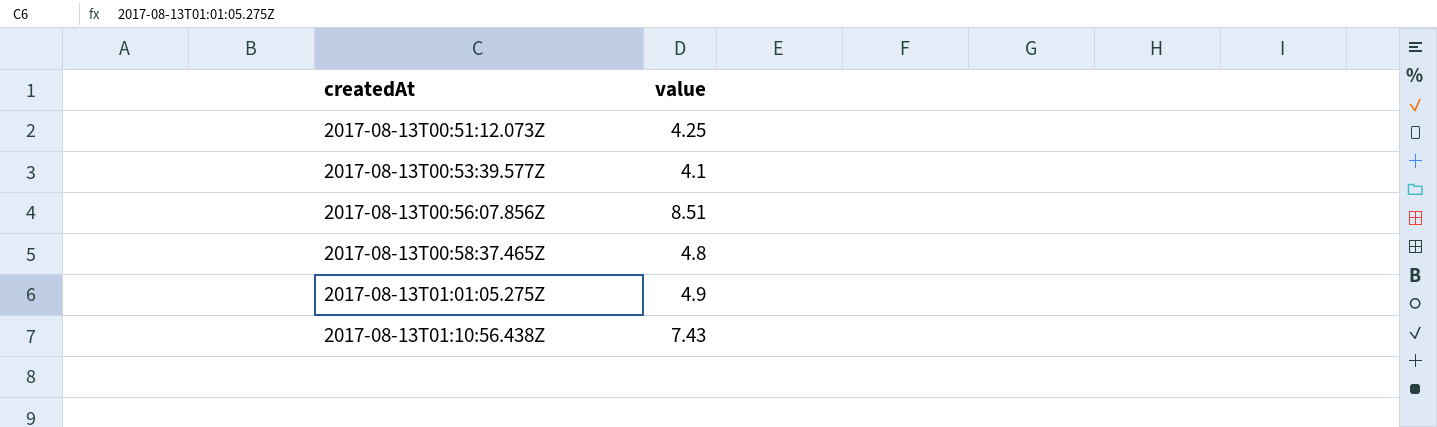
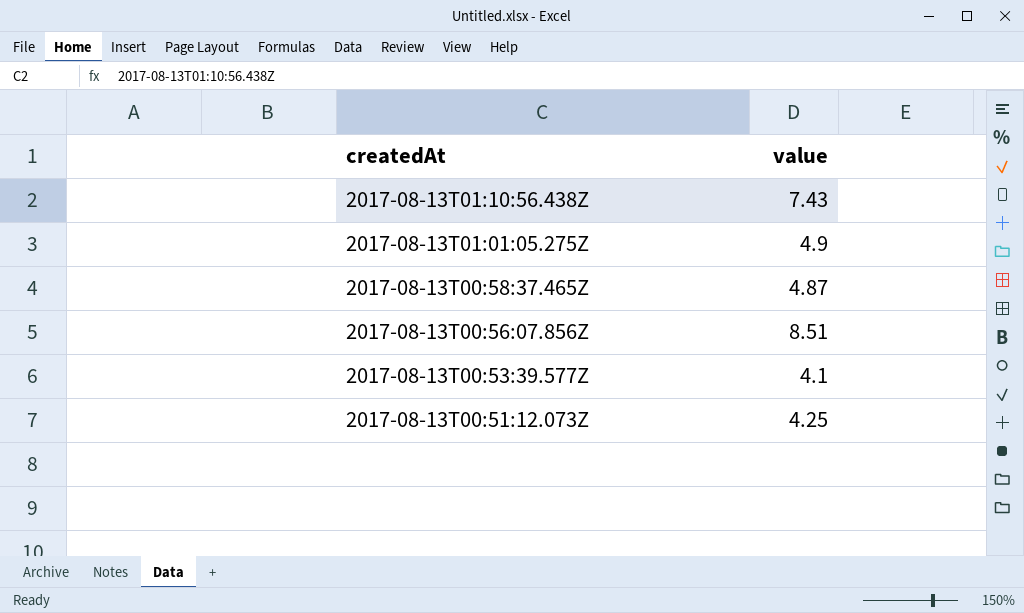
row order: createdAt ascending -> createdAt descending
2017-08-13T00:58:37.465Z | value: 4.8 -> 4.87

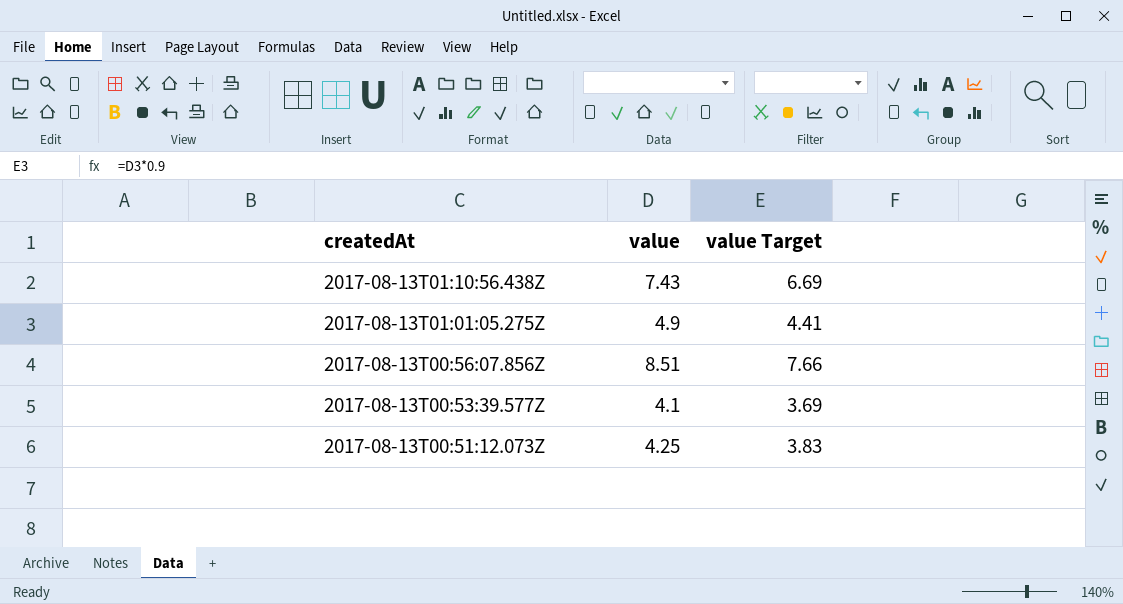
column value Target | formula: none -> [value] * 0.9
row 2017-08-13T00:58:37.465Z: 4.87 -> none

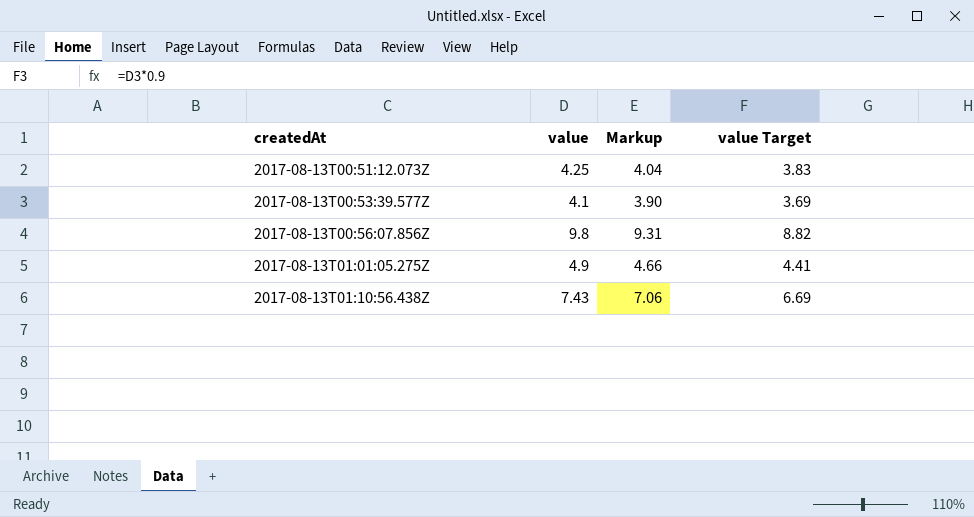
row order: createdAt descending -> createdAt ascending
column Markup | formula: none -> [value] * 0.95
2017-08-13T00:56:07.856Z | value: 8.51 -> 9.8
2017-08-13T00:56:07.856Z | value Target: 7.66 -> 8.82

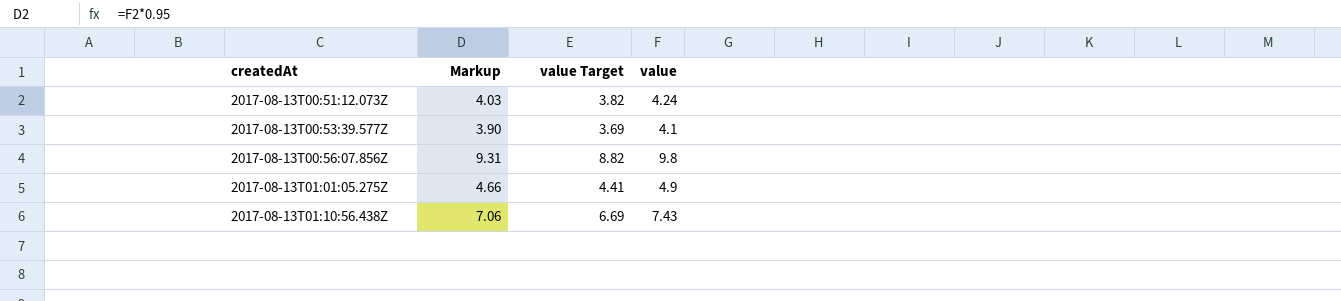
column value | position: 2 -> 4
2017-08-13T00:51:12.073Z | Markup: 4.04 -> 4.03
2017-08-13T00:51:12.073Z | value Target: 3.83 -> 3.82
2017-08-13T00:51:12.073Z | value: 4.25 -> 4.24

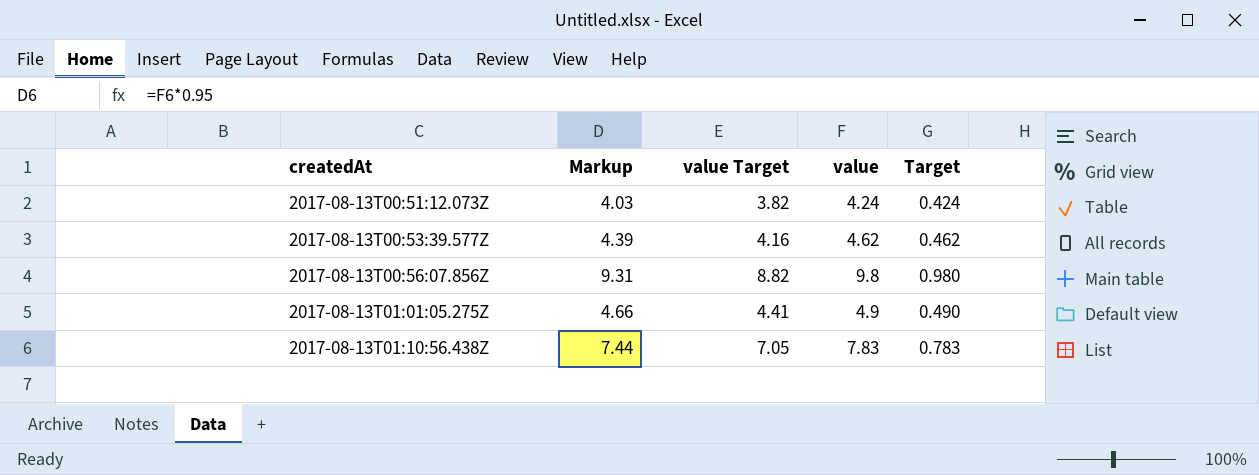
column Target | formula: none -> [value] * 0.1
2017-08-13T00:53:39.577Z | Markup: 3.90 -> 4.39
2017-08-13T00:53:39.577Z | value Target: 3.69 -> 4.16
2017-08-13T00:53:39.577Z | value: 4.1 -> 4.62
2017-08-13T01:10:56.438Z | Markup: 7.06 -> 7.44
2017-08-13T01:10:56.438Z | value Target: 6.69 -> 7.05
2017-08-13T01:10:56.438Z | value: 7.43 -> 7.83

